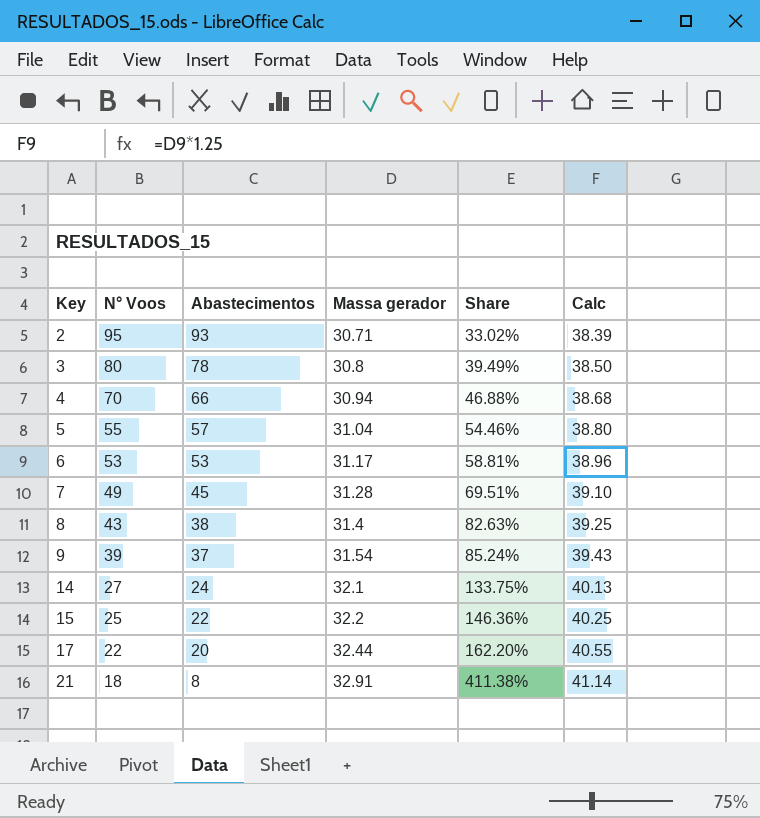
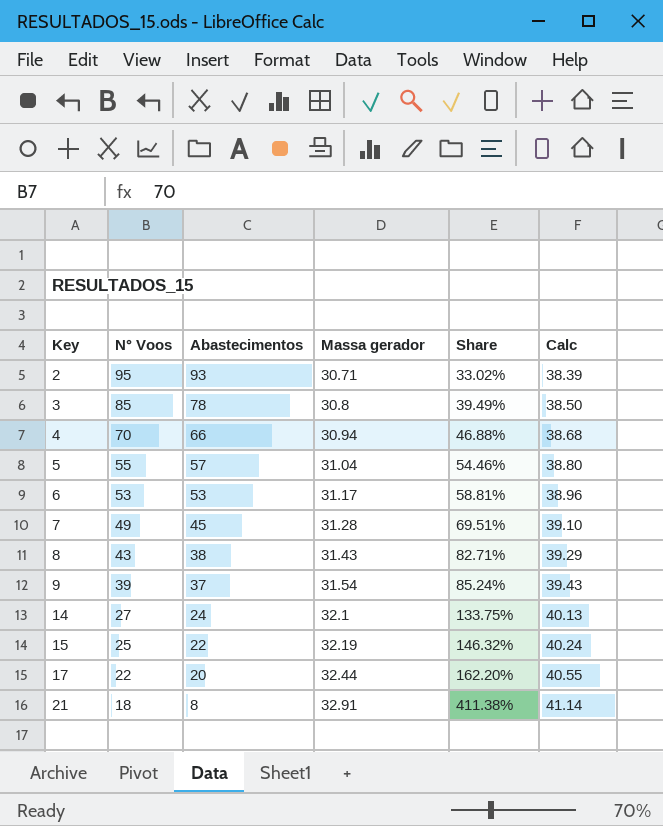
3 | N° Voos: 80 -> 85
8 | Massa gerador: 31.4 -> 31.43
8 | Share: 82.63% -> 82.71%
8 | Calc: 39.25 -> 39.29
15 | Massa gerador: 32.2 -> 32.19
15 | Share: 146.36% -> 146.32%
15 | Calc: 40.25 -> 40.24

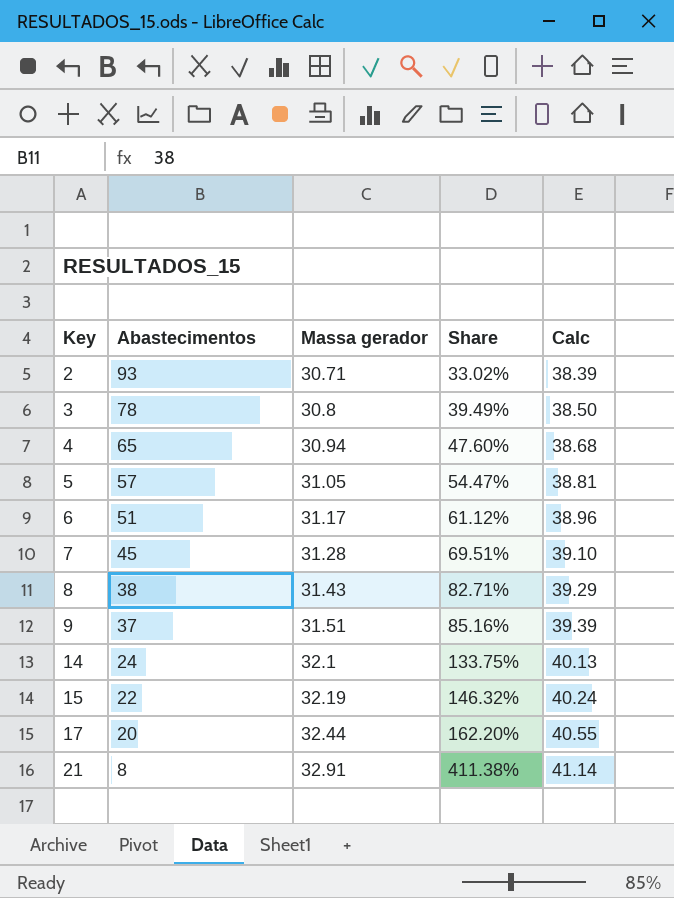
column N° Voos | position: 2 -> none
4 | Abastecimentos: 66 -> 65
4 | Share: 46.88% -> 47.60%
5 | Massa gerador: 31.04 -> 31.05
5 | Share: 54.46% -> 54.47%
5 | Calc: 38.80 -> 38.81
6 | Abastecimentos: 53 -> 51
6 | Share: 58.81% -> 61.12%
9 | Massa gerador: 31.54 -> 31.51
9 | Share: 85.24% -> 85.16%
9 | Calc: 39.43 -> 39.39

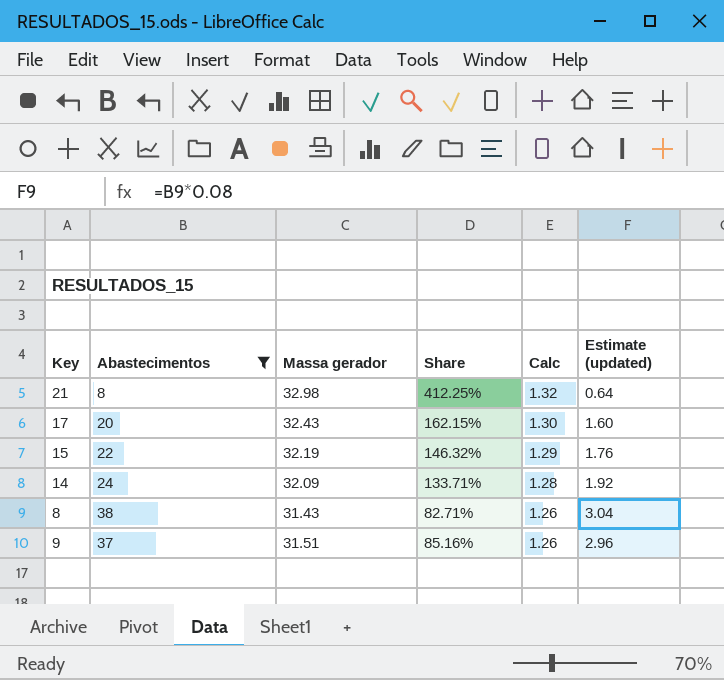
filter: none -> Abastecimentos <= 38
row order: Key ascending -> Calc descending
column Calc | formula: [Massa gerador] * 1.25 -> [Massa gerador] * 0.04
column Estimate (updated) | formula: none -> [Abastecimentos] * 0.08
21 | Massa gerador: 32.91 -> 32.98
21 | Share: 411.38% -> 412.25%
17 | Massa gerador: 32.44 -> 32.43
17 | Share: 162.20% -> 162.15%
14 | Massa gerador: 32.1 -> 32.09
14 | Share: 133.75% -> 133.71%

